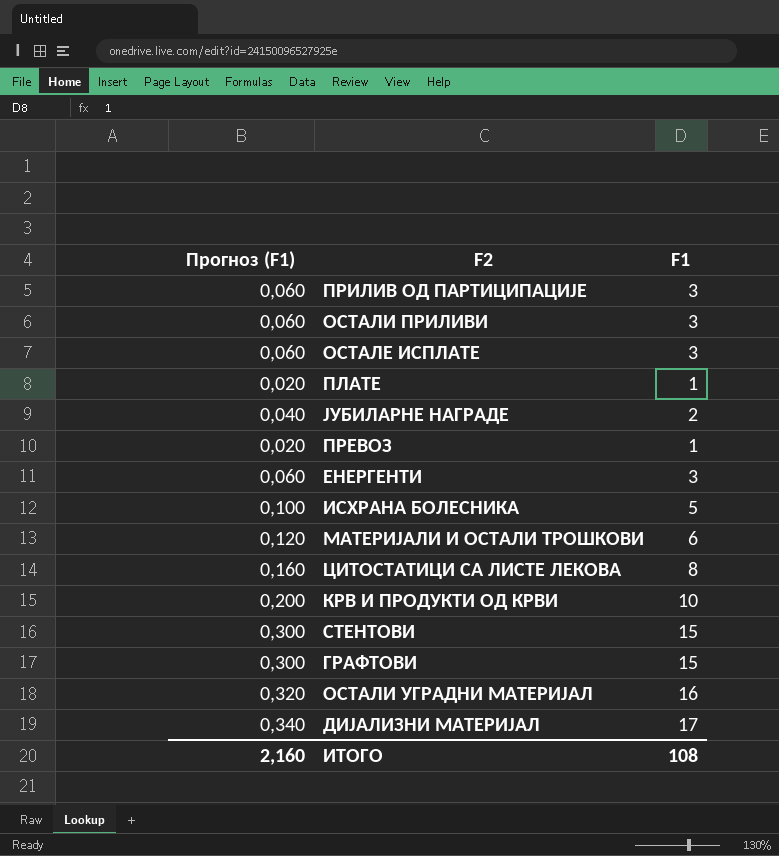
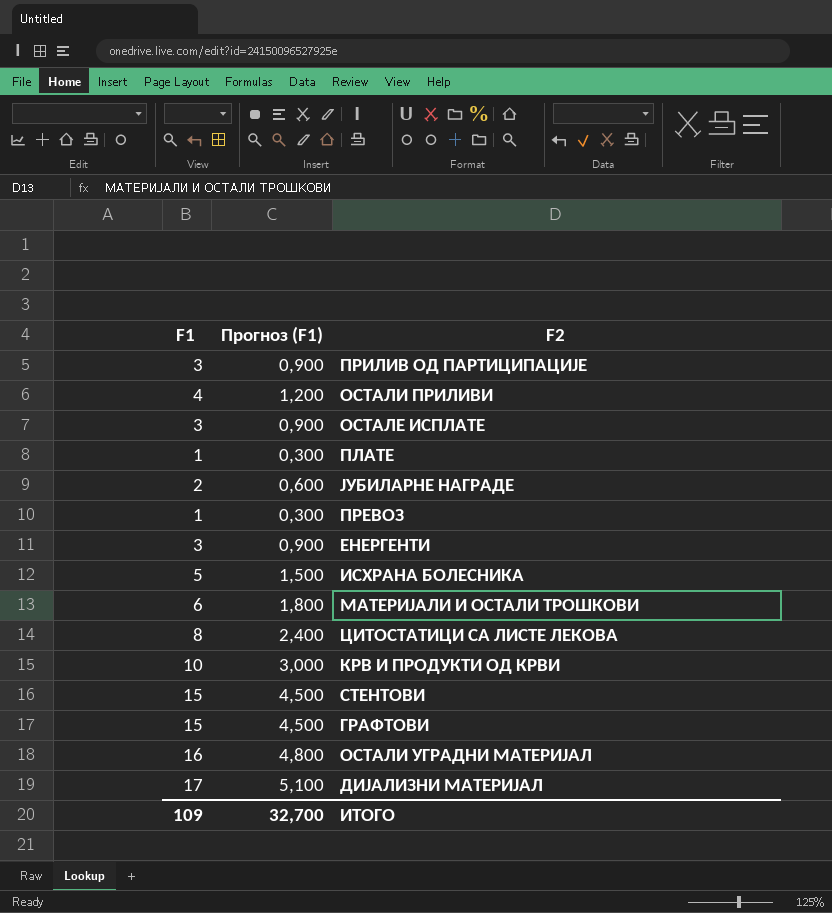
column F1 | position: 3 -> 1
column Прогноз (F1) | formula: [F1] * 0,02 -> [F1] * 0,3
ОСТАЛИ ПРИЛИВИ | F1: 3 -> 4
ИТОГО | F1: 108 -> 109
ИТОГО | Прогноз (F1): 2,160 -> 32,700

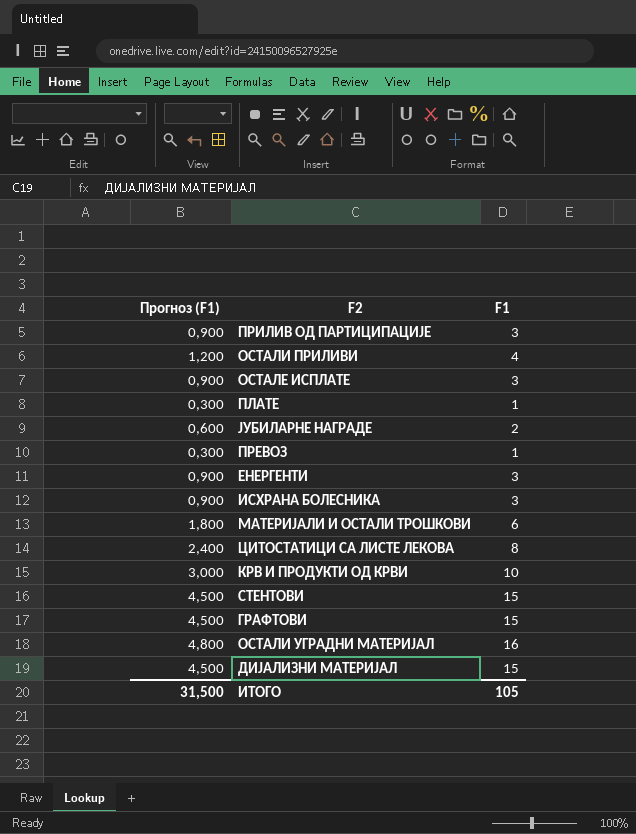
column F1 | position: 1 -> 3
ИСХРАНА БОЛЕСНИКА | Прогноз (F1): 1,500 -> 0,900
ИСХРАНА БОЛЕСНИКА | F1: 5 -> 3
ДИЈАЛИЗНИ МАТЕРИЈАЛ | Прогноз (F1): 5,100 -> 4,500
ДИЈАЛИЗНИ МАТЕРИЈАЛ | F1: 17 -> 15
ИТОГО | Прогноз (F1): 32,700 -> 31,500
ИТОГО | F1: 109 -> 105

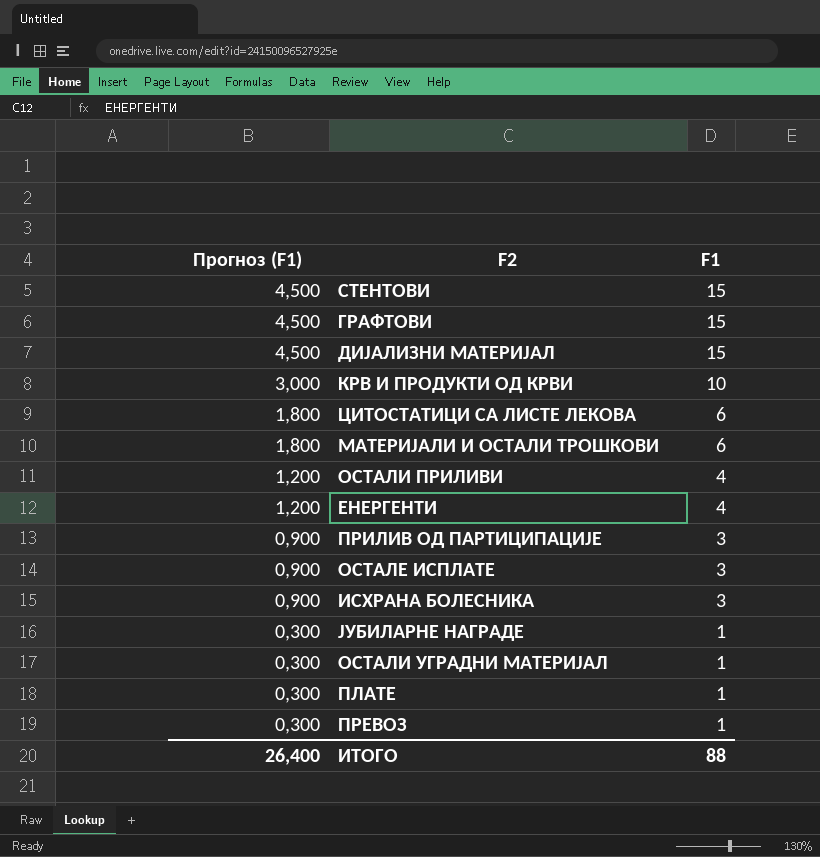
row order: none -> Прогноз (F1) descending
ЦИТОСТАТИЦИ СА ЛИСТЕ ЛЕКОВА | Прогноз (F1): 2,400 -> 1,800
ЦИТОСТАТИЦИ СА ЛИСТЕ ЛЕКОВА | F1: 8 -> 6
ЕНЕРГЕНТИ | Прогноз (F1): 0,900 -> 1,200
ЕНЕРГЕНТИ | F1: 3 -> 4
ЈУБИЛАРНЕ НАГРАДЕ | Прогноз (F1): 0,600 -> 0,300
ЈУБИЛАРНЕ НАГРАДЕ | F1: 2 -> 1
ОСТАЛИ УГРАДНИ МАТЕРИЈАЛ | Прогноз (F1): 4,800 -> 0,300
ОСТАЛИ УГРАДНИ МАТЕРИЈАЛ | F1: 16 -> 1
ИТОГО | Прогноз (F1): 31,500 -> 26,400
ИТОГО | F1: 105 -> 88

